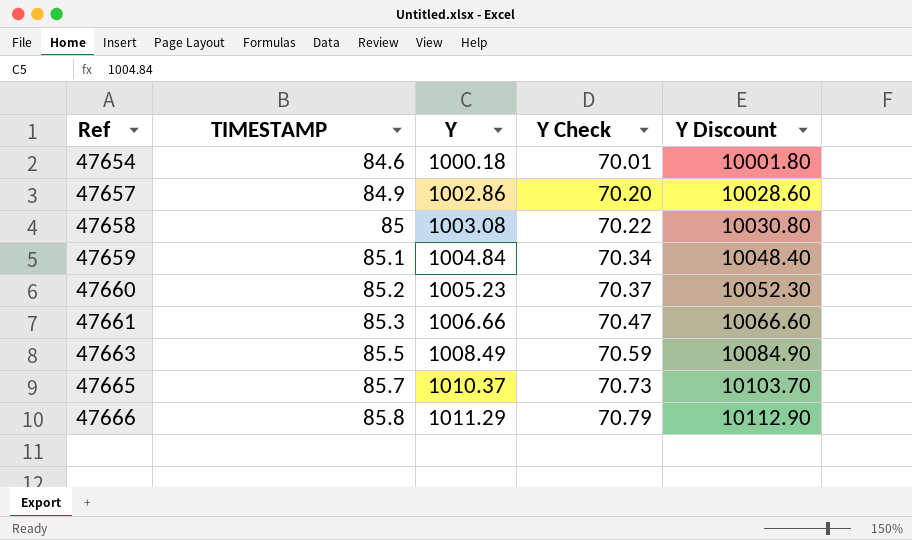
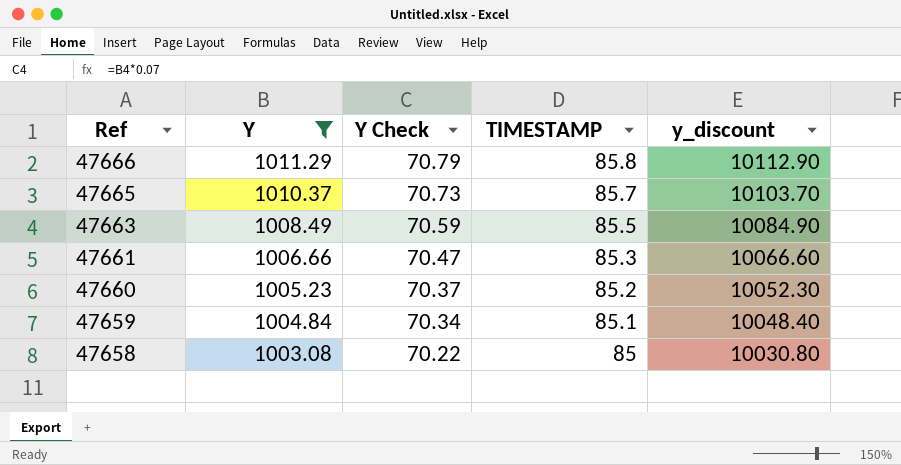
filter: none -> Y >= 1003.08
row order: Ref ascending -> Ref descending
column TIMESTAMP | position: 2 -> 4
column name: Y Discount -> y_discount

